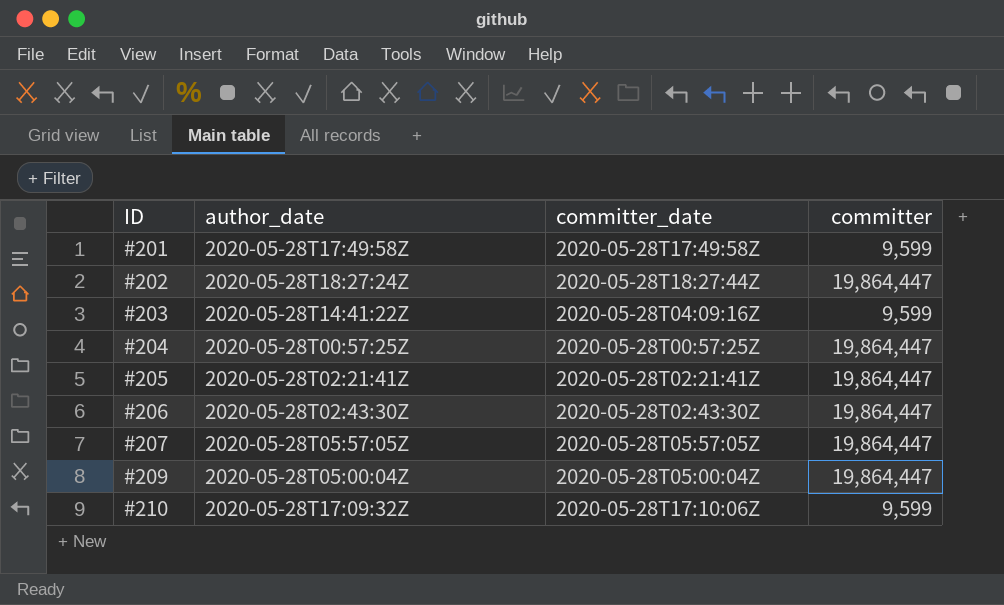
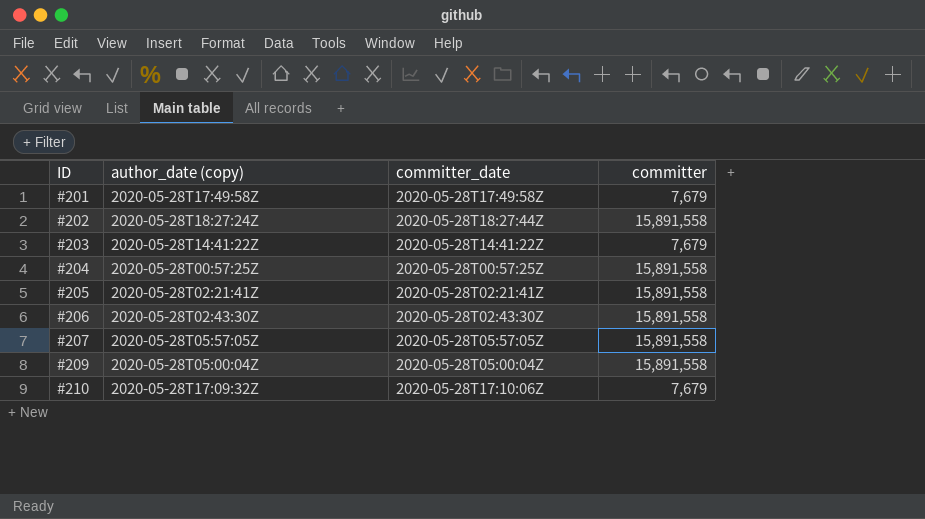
column name: author_date -> author_date (copy)
#201 | committer: 9,599 -> 7,679
#202 | committer: 19,864,447 -> 15,891,558
#203 | committer_date: 2020-05-28T04:09:16Z -> 2020-05-28T14:41:22Z
#203 | committer: 9,599 -> 7,679
#204 | committer: 19,864,447 -> 15,891,558
#205 | committer: 19,864,447 -> 15,891,558
#206 | committer: 19,864,447 -> 15,891,558
#207 | committer: 19,864,447 -> 15,891,558
#209 | committer: 19,864,447 -> 15,891,558
#210 | committer: 9,599 -> 7,679

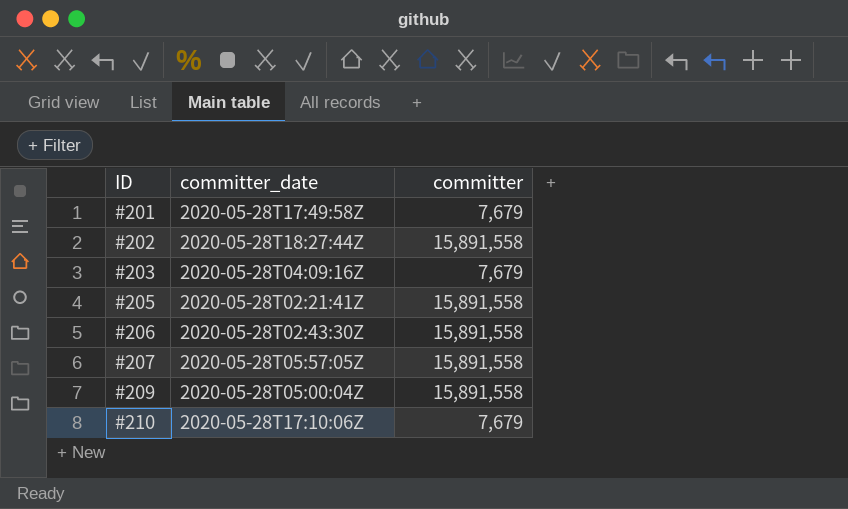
column author_date (copy) | position: 2 -> none
row #204: 2020-05-28T00:57:25Z | 2020-05-28T00:57:25Z | 15,891,558 -> none
#203 | committer_date: 2020-05-28T14:41:22Z -> 2020-05-28T04:09:16Z

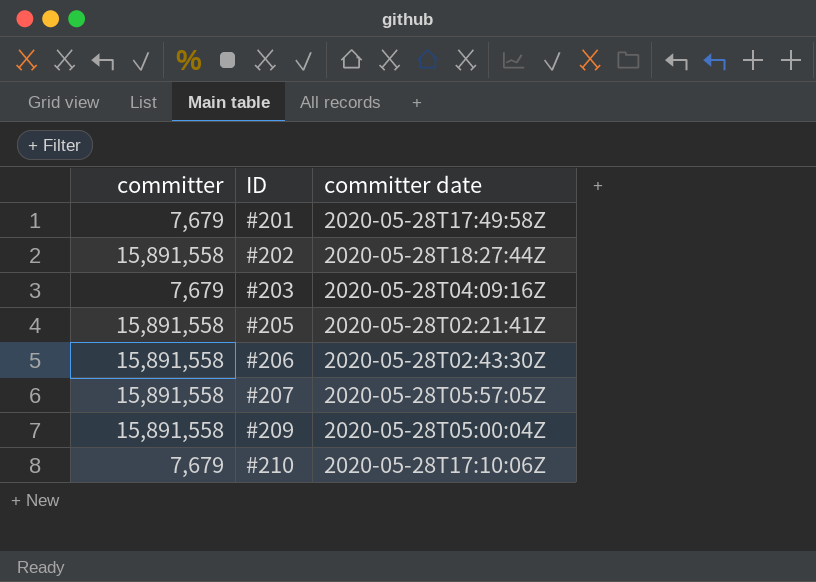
column committer | position: 3 -> 1
column name: committer_date -> committer date

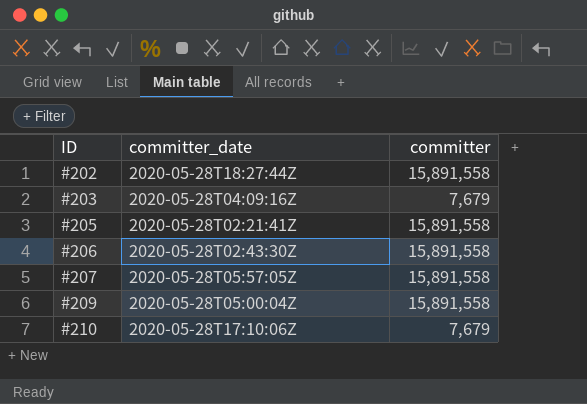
column name: committer date -> committer_date
column committer | position: 1 -> 3
row #201: 7,679 | 2020-05-28T17:49:58Z -> none

